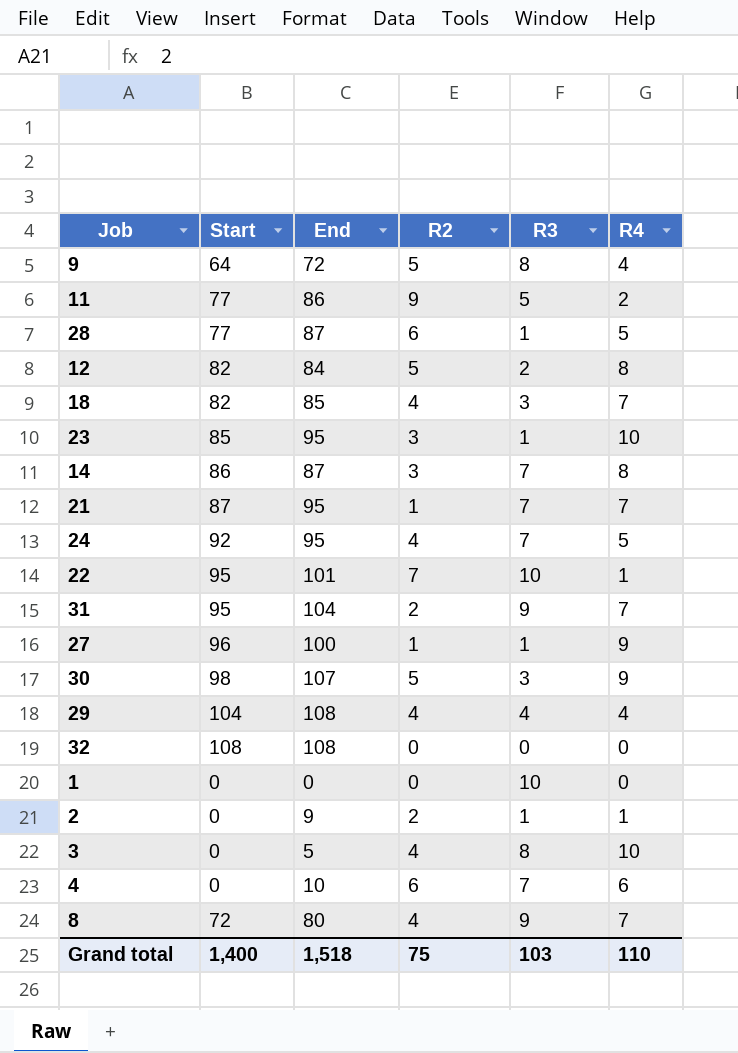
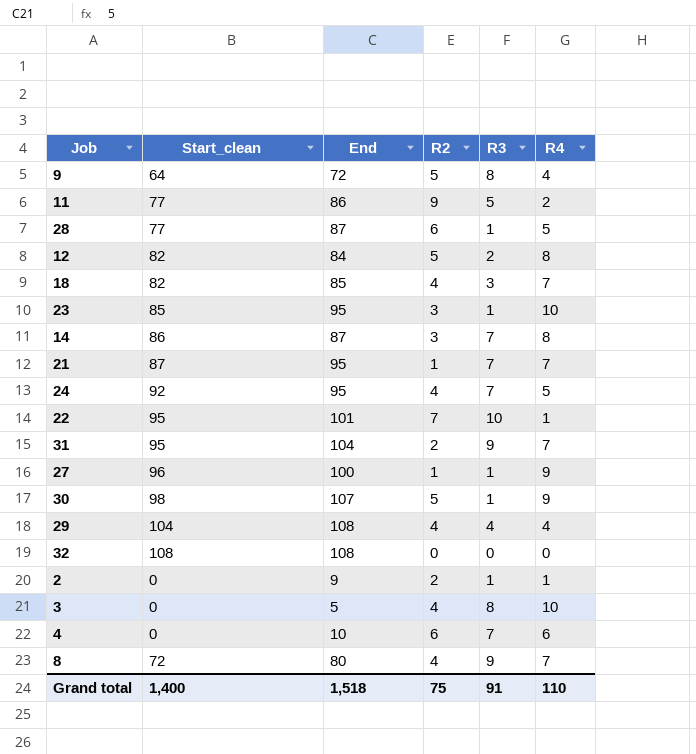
column name: Start -> Start_clean
row 1: 0 | 0 | 0 | 10 | 0 -> none
30 | R3: 3 -> 1
Grand total | R3: 103 -> 91

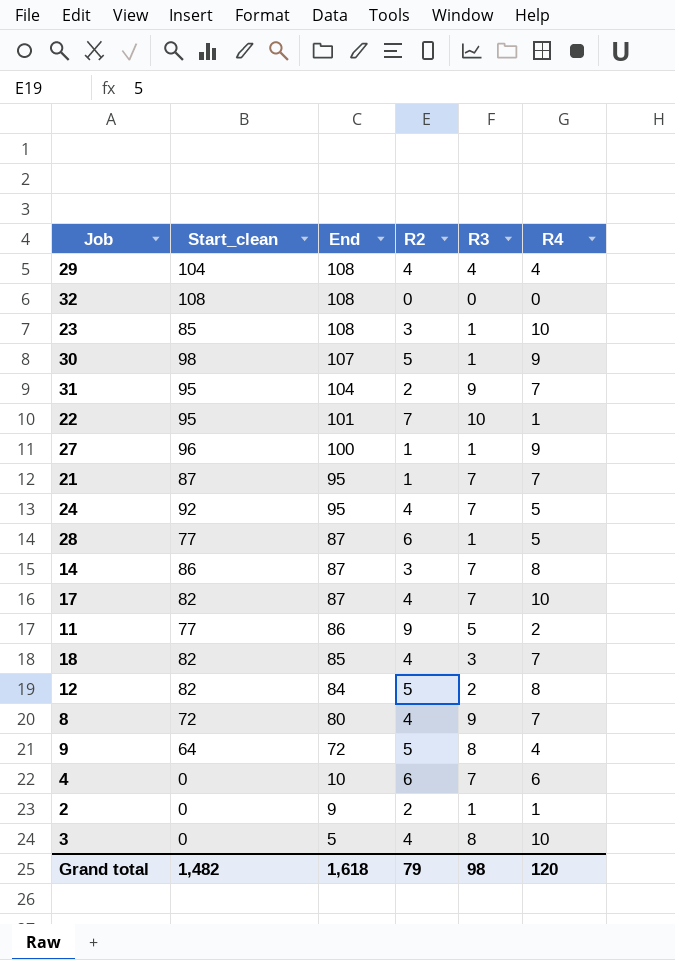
row order: none -> End descending
23 | End: 95 -> 108
row 17: none -> 82 | 87 | 4 | 7 | 10
Grand total | Start_clean: 1,400 -> 1,482
Grand total | End: 1,518 -> 1,618
Grand total | R2: 75 -> 79
Grand total | R3: 91 -> 98
Grand total | R4: 110 -> 120

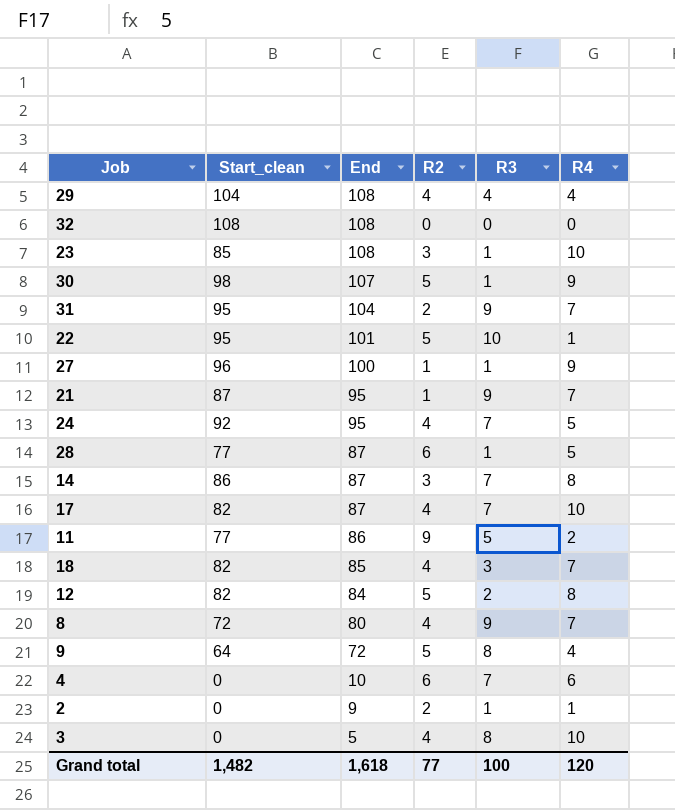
22 | R2: 7 -> 5
21 | R3: 7 -> 9
Grand total | R2: 79 -> 77
Grand total | R3: 98 -> 100

